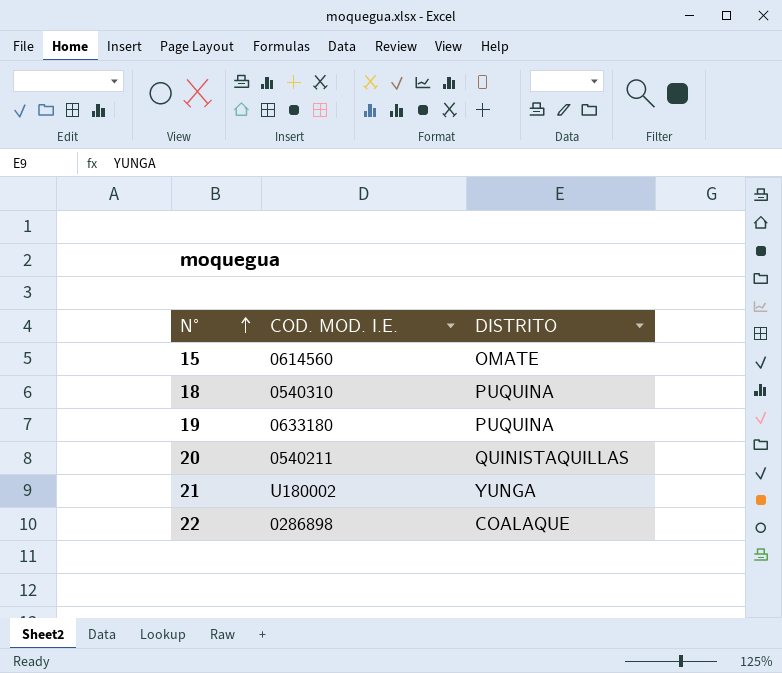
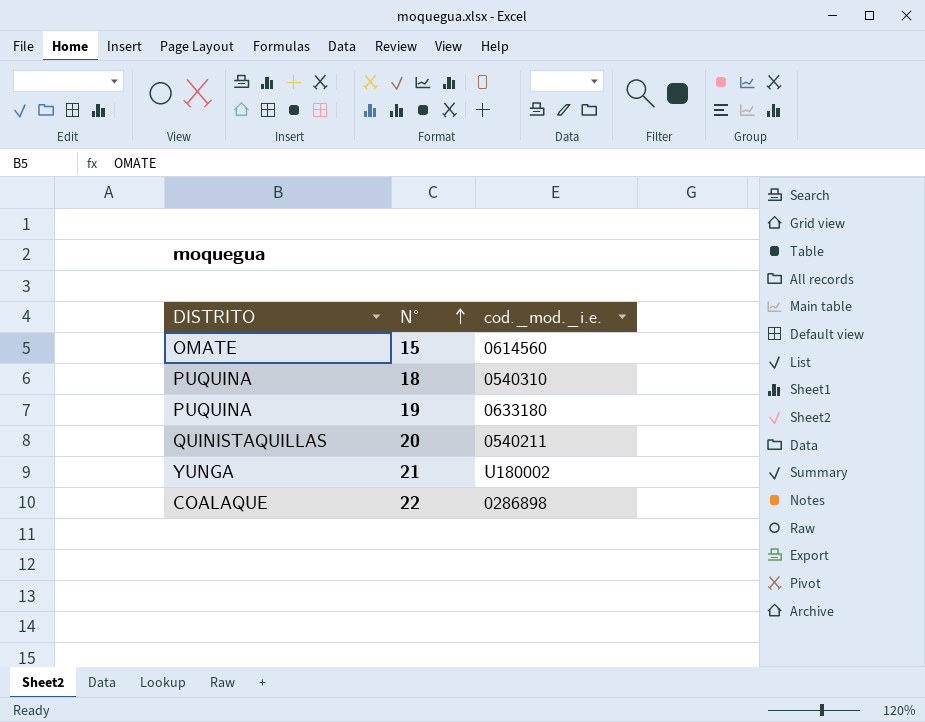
column DISTRITO | position: 3 -> 1
column name: COD. MOD. I.E. -> cod._mod._i.e.

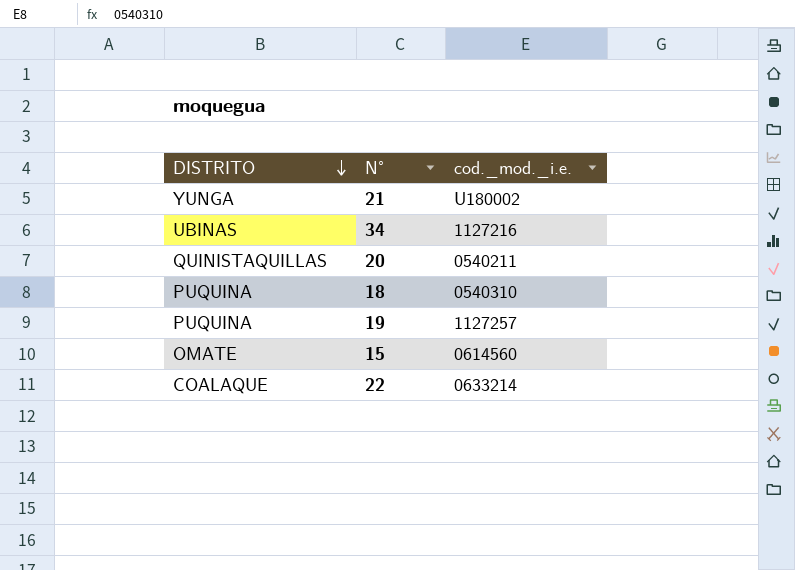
row order: N° ascending -> DISTRITO descending
row 34: none -> UBINAS | 1127216
19 | cod._mod._i.e.: 0633180 -> 1127257
22 | cod._mod._i.e.: 0286898 -> 0633214

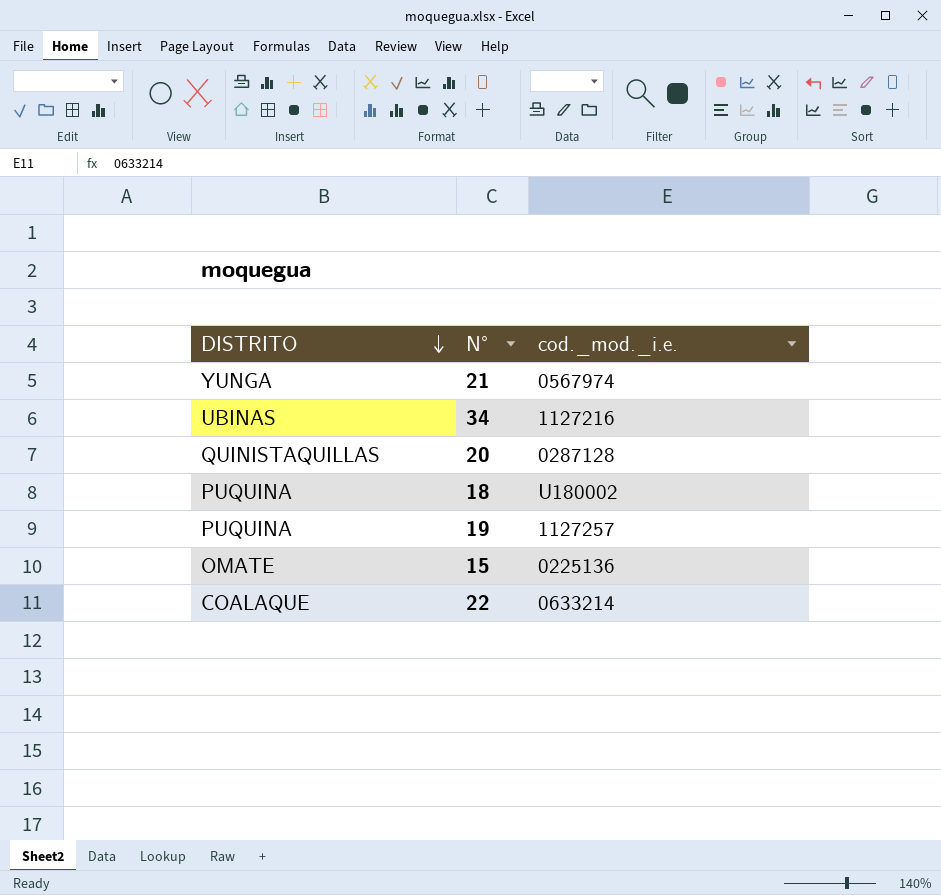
21 | cod._mod._i.e.: U180002 -> 0567974
20 | cod._mod._i.e.: 0540211 -> 0287128
18 | cod._mod._i.e.: 0540310 -> U180002
15 | cod._mod._i.e.: 0614560 -> 0225136

